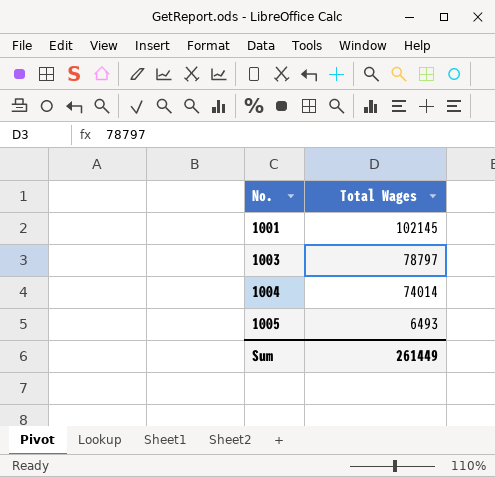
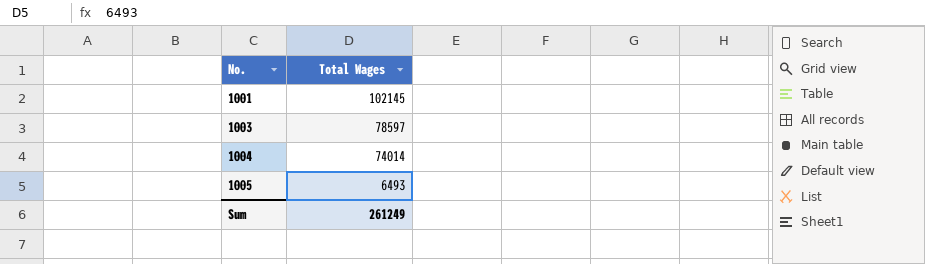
1003 | Total Wages: 78797 -> 78597
Sum | Total Wages: 261449 -> 261249

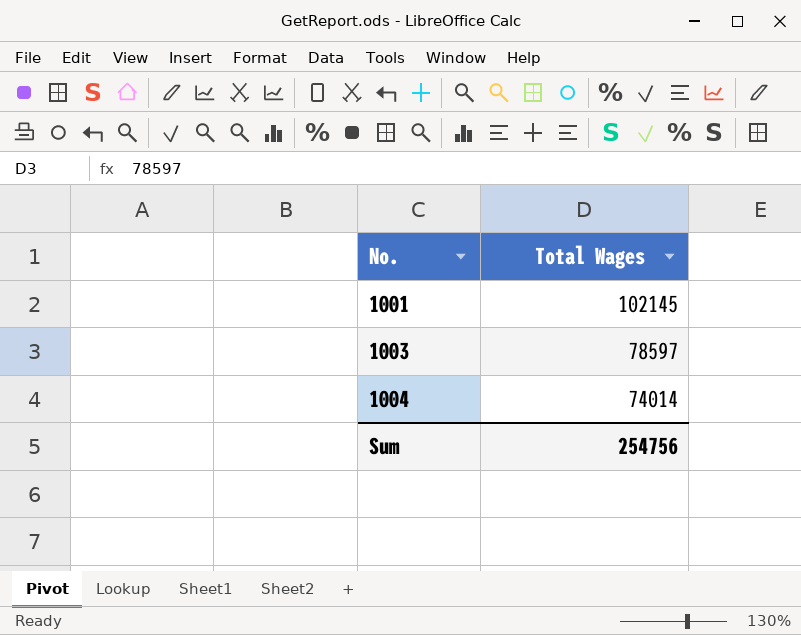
row 1005: 6493 -> none
Sum | Total Wages: 261249 -> 254756

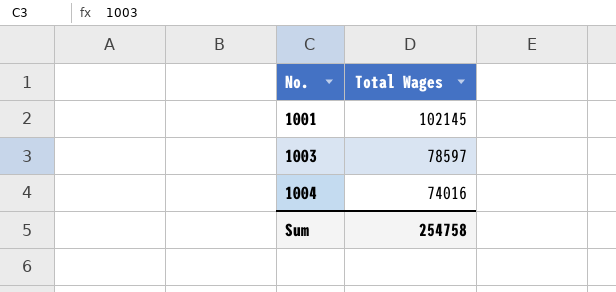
1004 | Total Wages: 74014 -> 74016
Sum | Total Wages: 254756 -> 254758

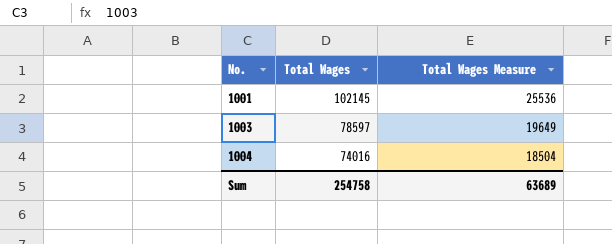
column Total Wages Measure | formula: none -> [Total Wages] * 0.25

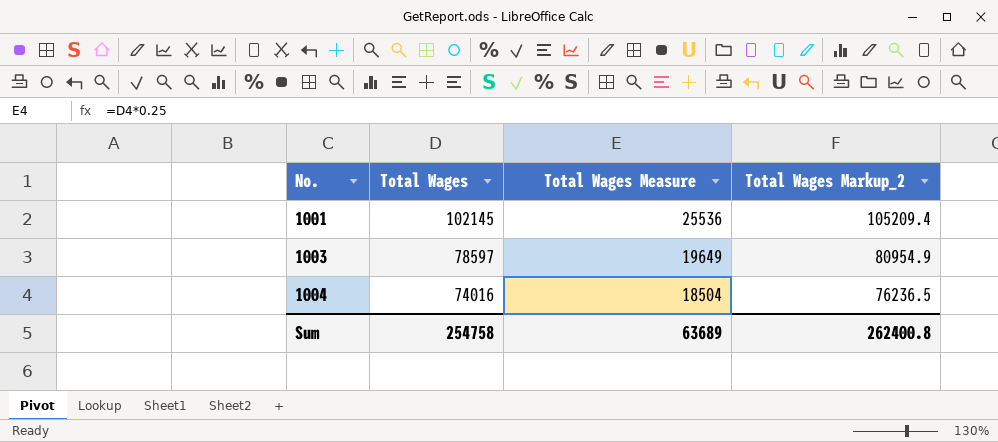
column Total Wages Markup_2 | formula: none -> [Total Wages] * 1.03

